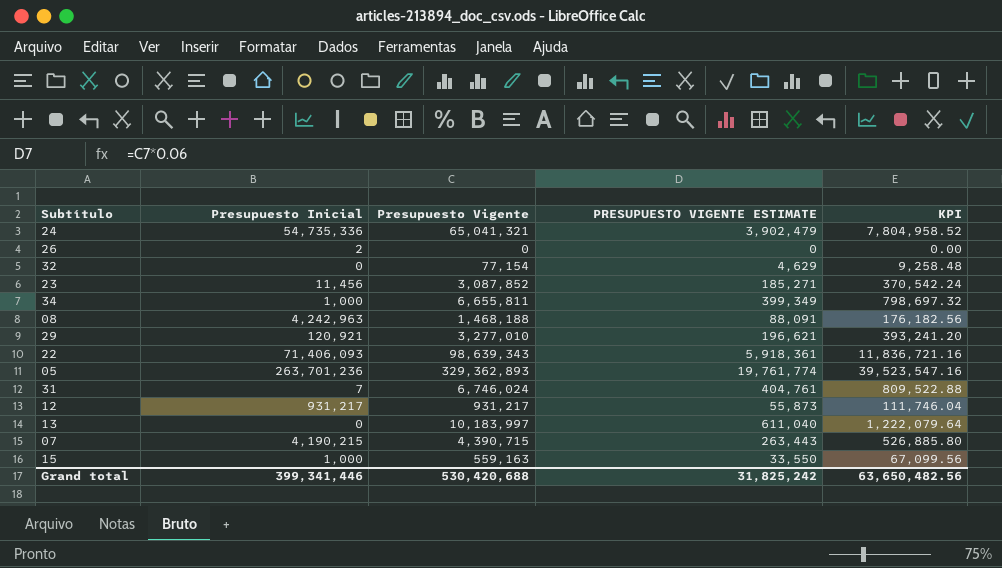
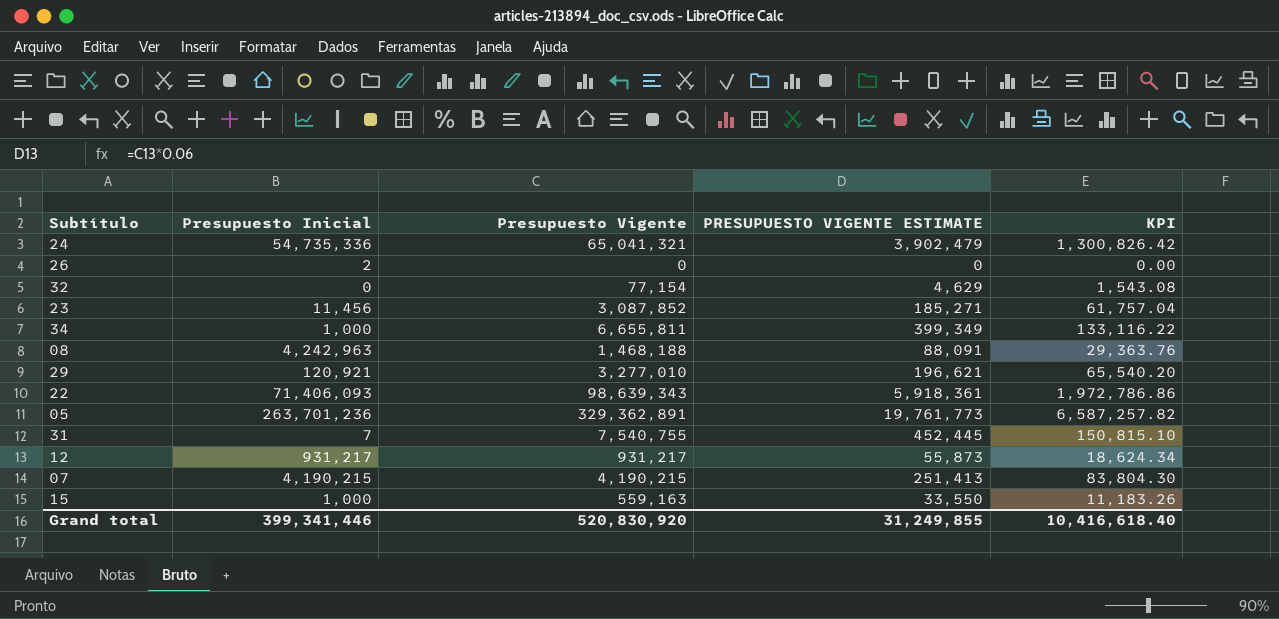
column KPI | formula: [Presupuesto Vigente] * 0.12 -> [Presupuesto Vigente] * 0.02
row 13: 0 | 10,183,997 | 611,040 | 1,222,079.64 -> none
05 | Presupuesto Vigente: 329,362,893 -> 329,362,891
05 | PRESUPUESTO VIGENTE ESTIMATE: 19,761,774 -> 19,761,773
31 | Presupuesto Vigente: 6,746,024 -> 7,540,755
31 | PRESUPUESTO VIGENTE ESTIMATE: 404,761 -> 452,445
07 | Presupuesto Vigente: 4,390,715 -> 4,190,215
07 | PRESUPUESTO VIGENTE ESTIMATE: 263,443 -> 251,413
Grand total | Presupuesto Vigente: 530,420,688 -> 520,830,920
Grand total | PRESUPUESTO VIGENTE ESTIMATE: 31,825,242 -> 31,249,855
Grand total | KPI: 63,650,482.56 -> 10,416,618.40

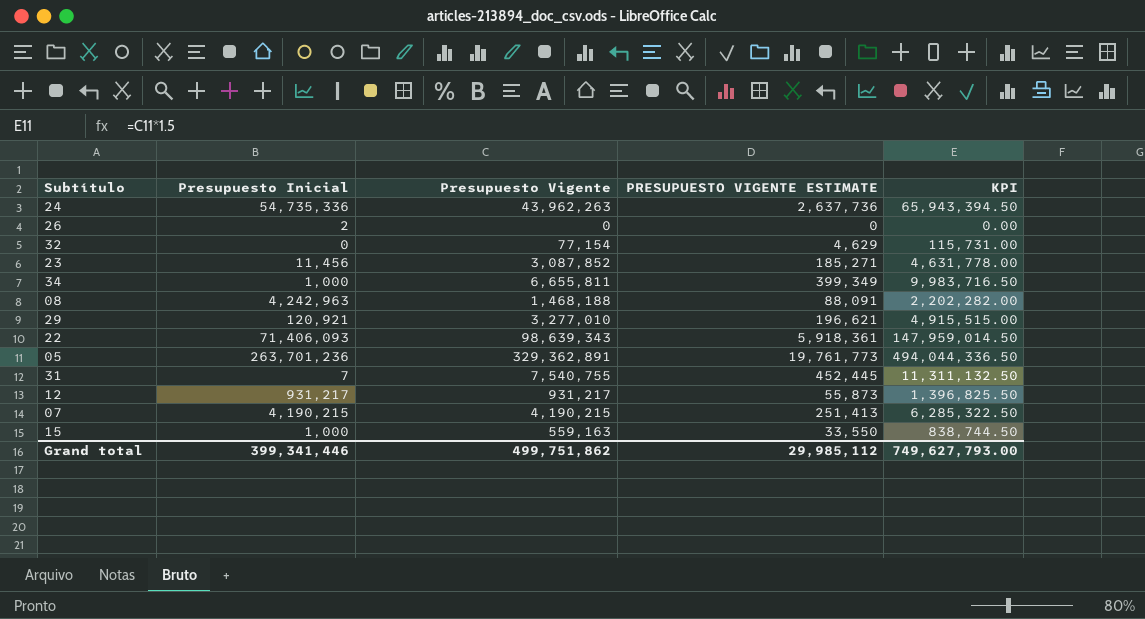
column KPI | formula: [Presupuesto Vigente] * 0.02 -> [Presupuesto Vigente] * 1.5
24 | Presupuesto Vigente: 65,041,321 -> 43,962,263
24 | PRESUPUESTO VIGENTE ESTIMATE: 3,902,479 -> 2,637,736
Grand total | Presupuesto Vigente: 520,830,920 -> 499,751,862
Grand total | PRESUPUESTO VIGENTE ESTIMATE: 31,249,855 -> 29,985,112
Grand total | KPI: 10,416,618.40 -> 749,627,793.00

